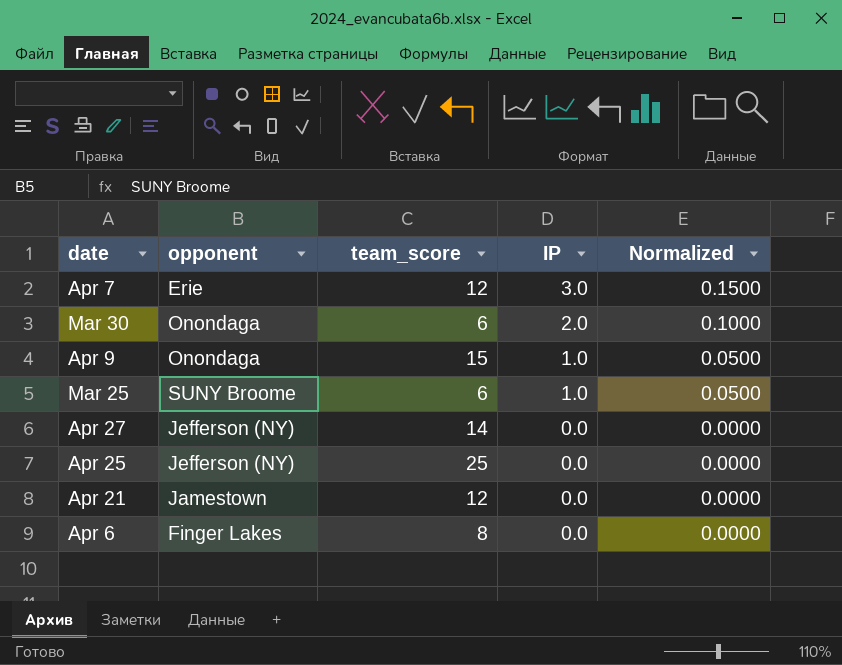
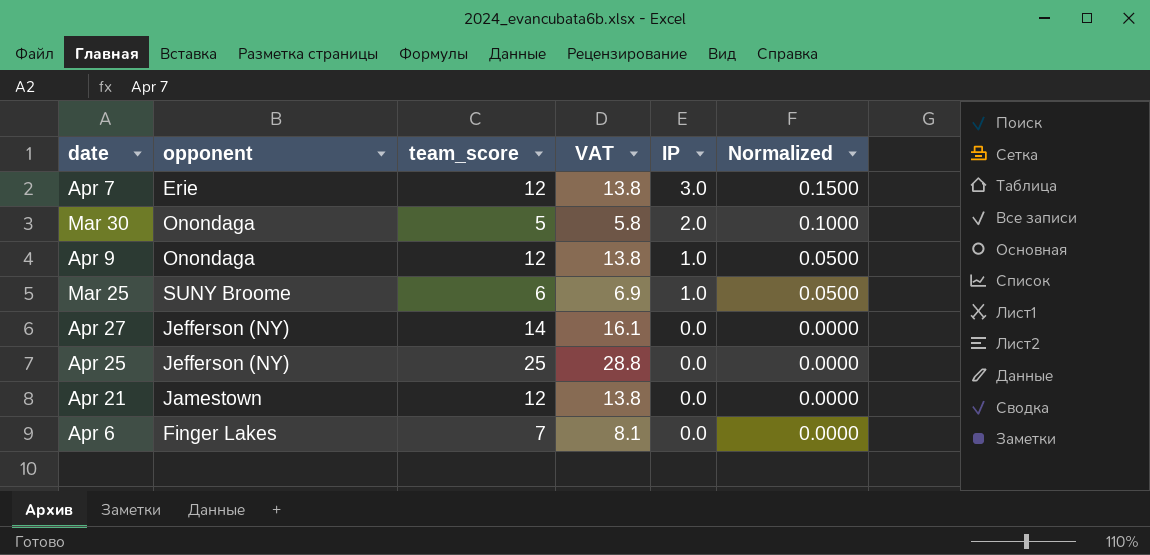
column VAT | formula: none -> [team_score] * 1.15
Mar 30 | team_score: 6 -> 5
Apr 9 | team_score: 15 -> 12
Apr 6 | team_score: 8 -> 7

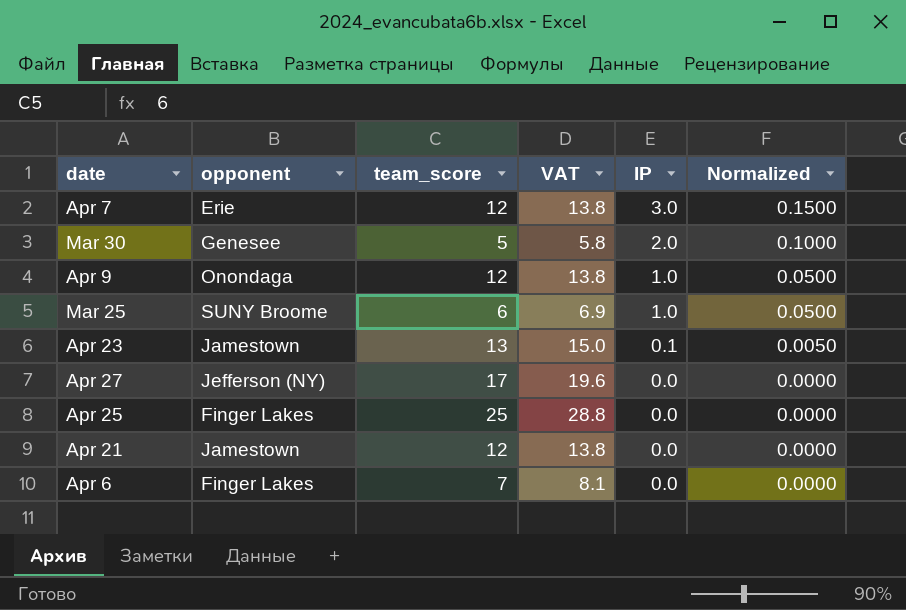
Mar 30 | opponent: Onondaga -> Genesee
row Apr 23: none -> Jamestown | 13 | 15.0 | 0.1 | 0.0050
Apr 27 | team_score: 14 -> 17
Apr 27 | VAT: 16.1 -> 19.6
Apr 25 | opponent: Jefferson (NY) -> Finger Lakes

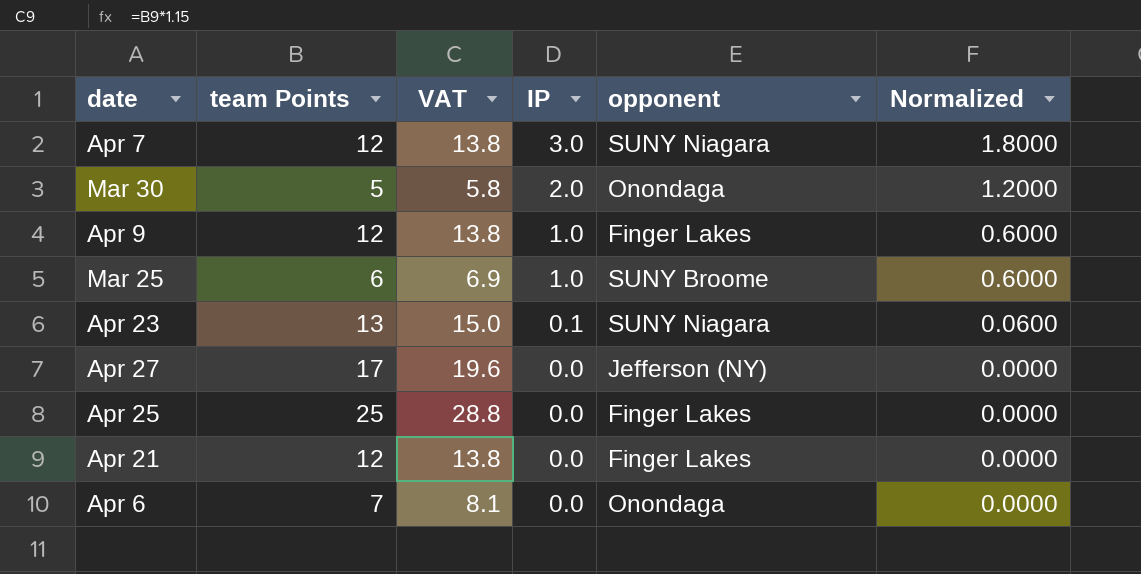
column name: team_score -> team Points
column opponent | position: 2 -> 5
column Normalized | formula: [IP] * 0.05 -> [IP] * 0.6
Apr 7 | opponent: Erie -> SUNY Niagara
Mar 30 | opponent: Genesee -> Onondaga
Apr 9 | opponent: Onondaga -> Finger Lakes
Apr 23 | opponent: Jamestown -> SUNY Niagara
Apr 21 | opponent: Jamestown -> Finger Lakes
Apr 6 | opponent: Finger Lakes -> Onondaga

